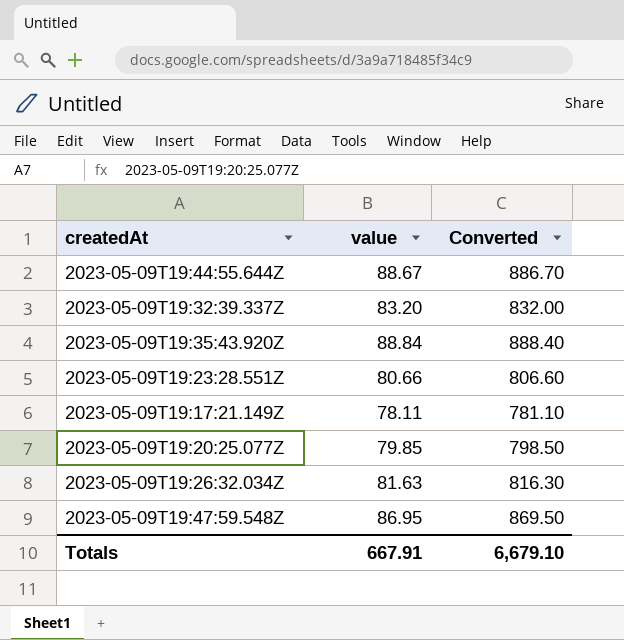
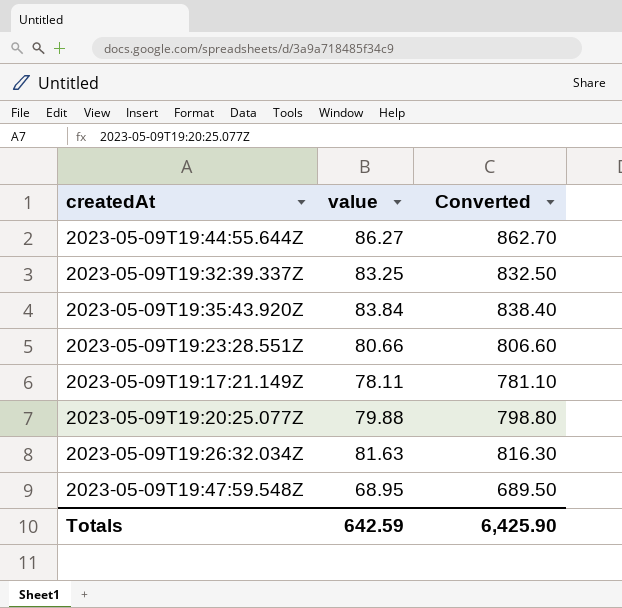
2023-05-09T19:44:55.644Z | value: 88.67 -> 86.27
2023-05-09T19:44:55.644Z | Converted: 886.70 -> 862.70
2023-05-09T19:32:39.337Z | value: 83.20 -> 83.25
2023-05-09T19:32:39.337Z | Converted: 832.00 -> 832.50
2023-05-09T19:35:43.920Z | value: 88.84 -> 83.84
2023-05-09T19:35:43.920Z | Converted: 888.40 -> 838.40
2023-05-09T19:20:25.077Z | value: 79.85 -> 79.88
2023-05-09T19:20:25.077Z | Converted: 798.50 -> 798.80
2023-05-09T19:47:59.548Z | value: 86.95 -> 68.95
2023-05-09T19:47:59.548Z | Converted: 869.50 -> 689.50
Totals | value: 667.91 -> 642.59
Totals | Converted: 6,679.10 -> 6,425.90

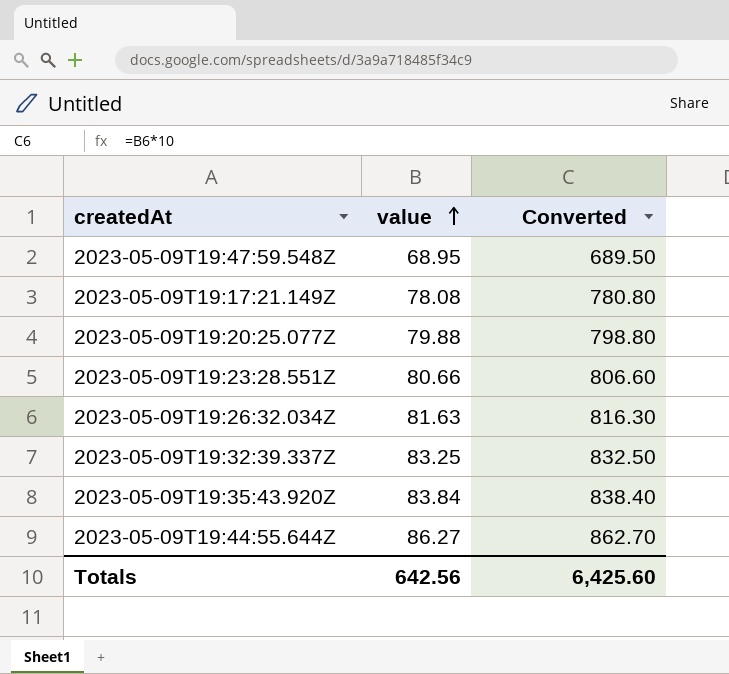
row order: none -> value ascending
2023-05-09T19:17:21.149Z | value: 78.11 -> 78.08
2023-05-09T19:17:21.149Z | Converted: 781.10 -> 780.80
Totals | value: 642.59 -> 642.56
Totals | Converted: 6,425.90 -> 6,425.60

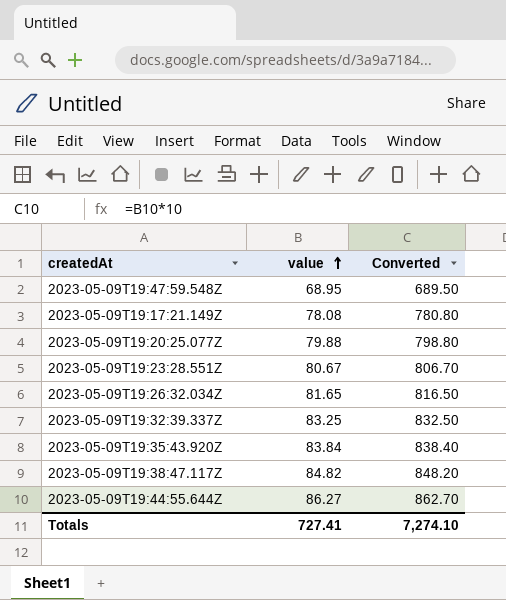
2023-05-09T19:23:28.551Z | value: 80.66 -> 80.67
2023-05-09T19:23:28.551Z | Converted: 806.60 -> 806.70
2023-05-09T19:26:32.034Z | value: 81.63 -> 81.65
2023-05-09T19:26:32.034Z | Converted: 816.30 -> 816.50
row 2023-05-09T19:38:47.117Z: none -> 84.82 | 848.20
Totals | value: 642.56 -> 727.41
Totals | Converted: 6,425.60 -> 7,274.10

